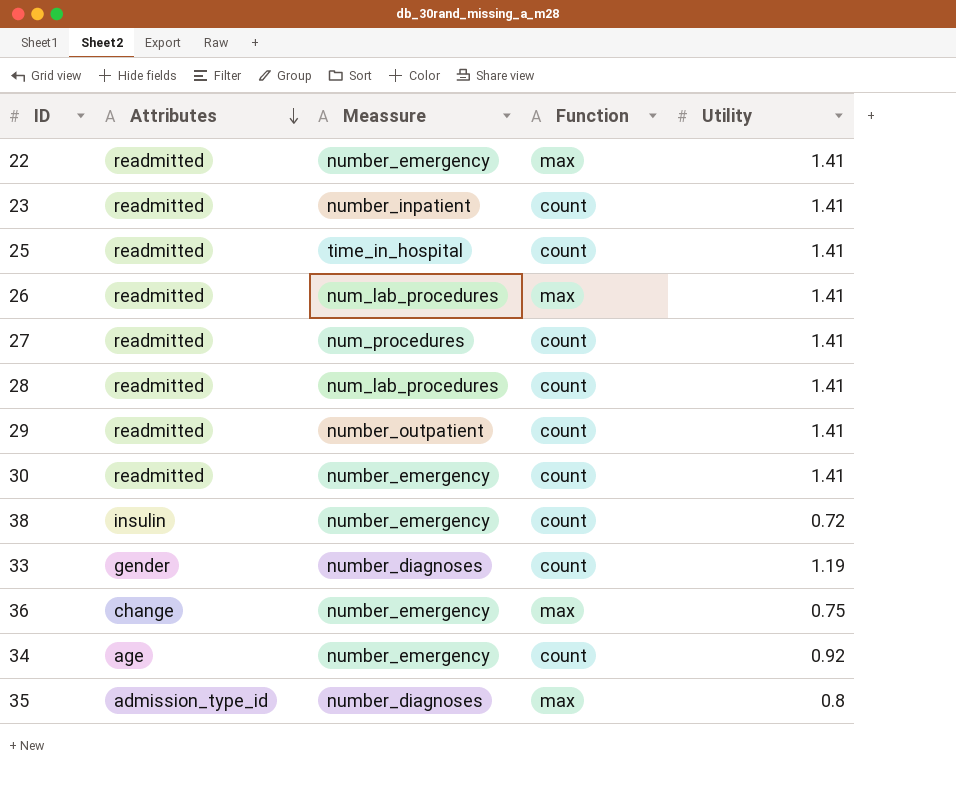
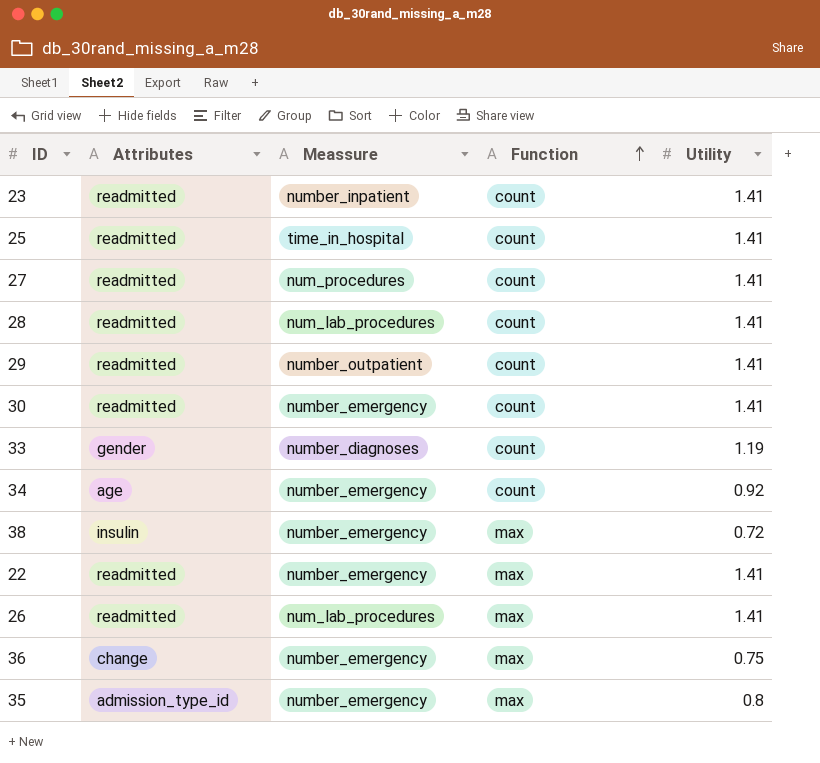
row order: Attributes descending -> Function ascending
38 | Function: count -> max
35 | Meassure: number_diagnoses -> number_emergency

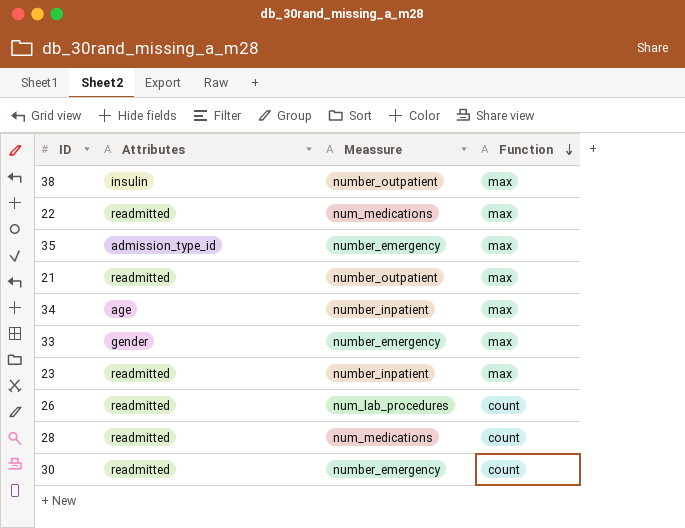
row order: Function ascending -> Function descending
column Utility | position: 5 -> none
row 25: readmitted | time_in_hospital | count | 1.41 -> none
row 27: readmitted | num_procedures | count | 1.41 -> none
row 29: readmitted | number_outpatient | count | 1.41 -> none
row 36: change | number_emergency | max | 0.75 -> none
38 | Meassure: number_emergency -> number_outpatient
22 | Meassure: number_emergency -> num_medications
row 21: none -> readmitted | number_outpatient | max
34 | Meassure: number_emergency -> number_inpatient
34 | Function: count -> max
33 | Meassure: number_diagnoses -> number_emergency
33 | Function: count -> max
23 | Function: count -> max
26 | Function: max -> count
28 | Meassure: num_lab_procedures -> num_medications

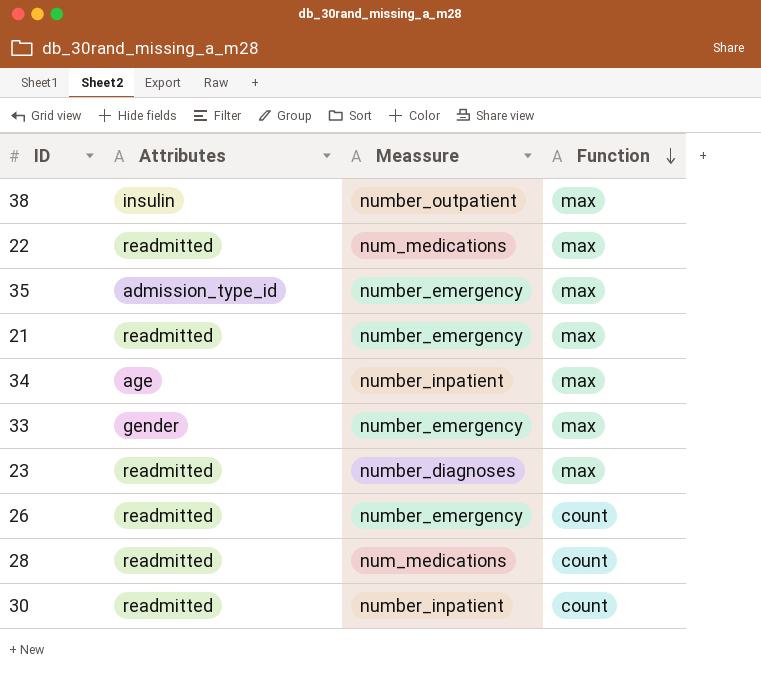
21 | Meassure: number_outpatient -> number_emergency
23 | Meassure: number_inpatient -> number_diagnoses
26 | Meassure: num_lab_procedures -> number_emergency
30 | Meassure: number_emergency -> number_inpatient

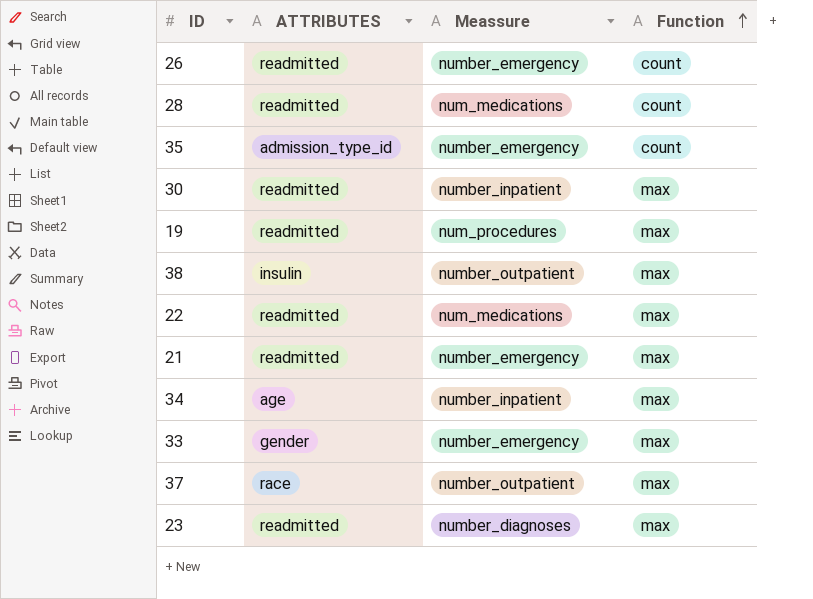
row order: Function descending -> Function ascending
column name: Attributes -> ATTRIBUTES
35 | Function: max -> count
30 | Function: count -> max
row 19: none -> readmitted | num_procedures | max
row 37: none -> race | number_outpatient | max

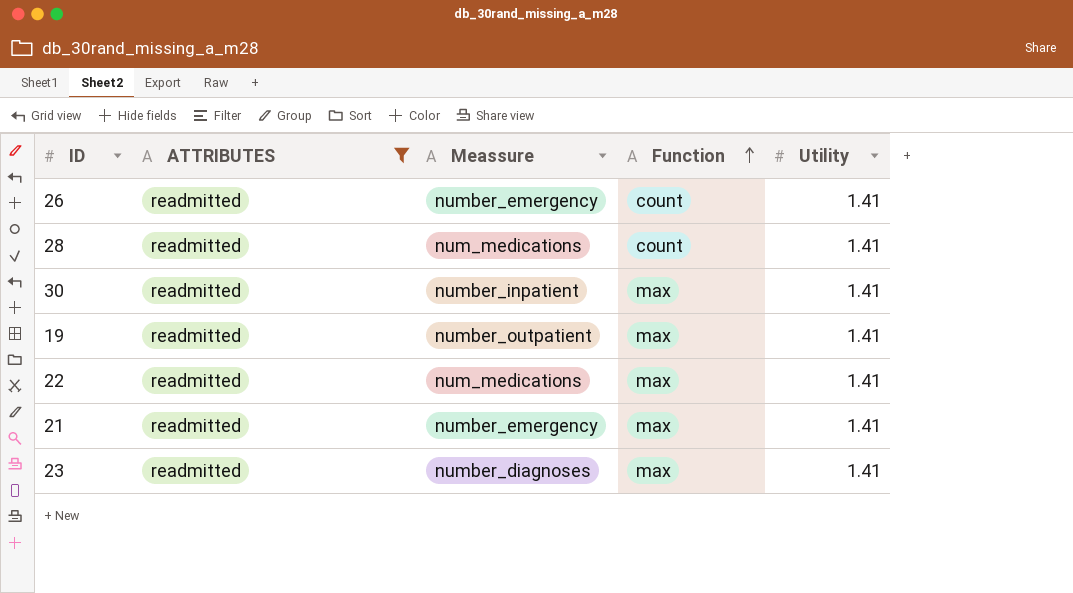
filter: none -> ATTRIBUTES = readmitted
column Utility | position: none -> 5
19 | Meassure: num_procedures -> number_outpatient

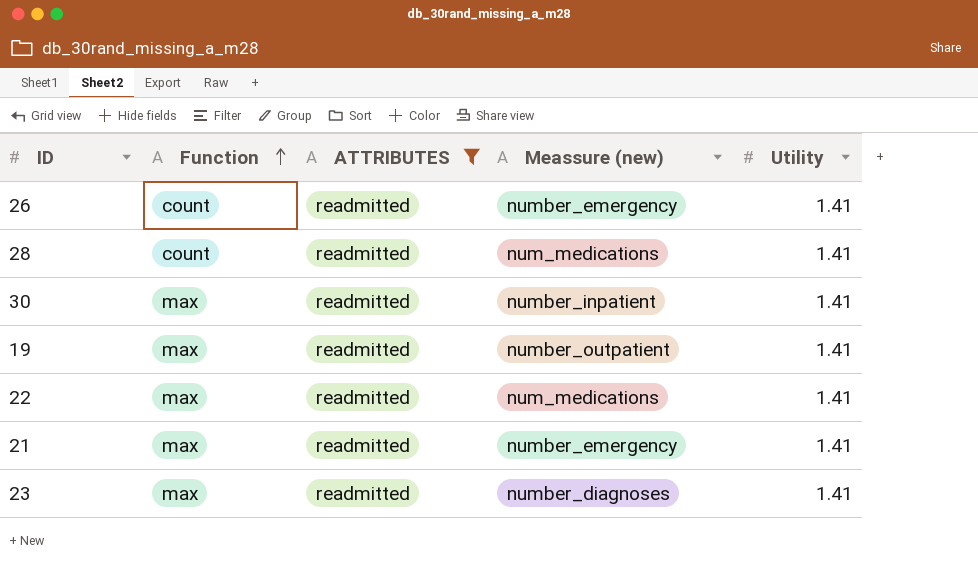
column Function | position: 4 -> 2
column name: Meassure -> Meassure (new)

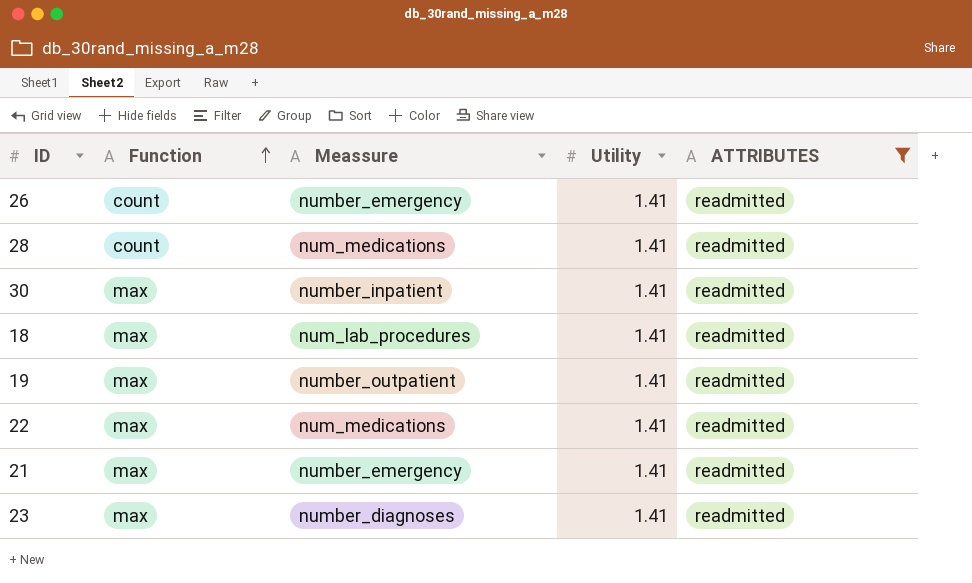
column name: Meassure (new) -> Meassure
column ATTRIBUTES | position: 3 -> 5
row 18: none -> max | num_lab_procedures | 1.41 | readmitted

